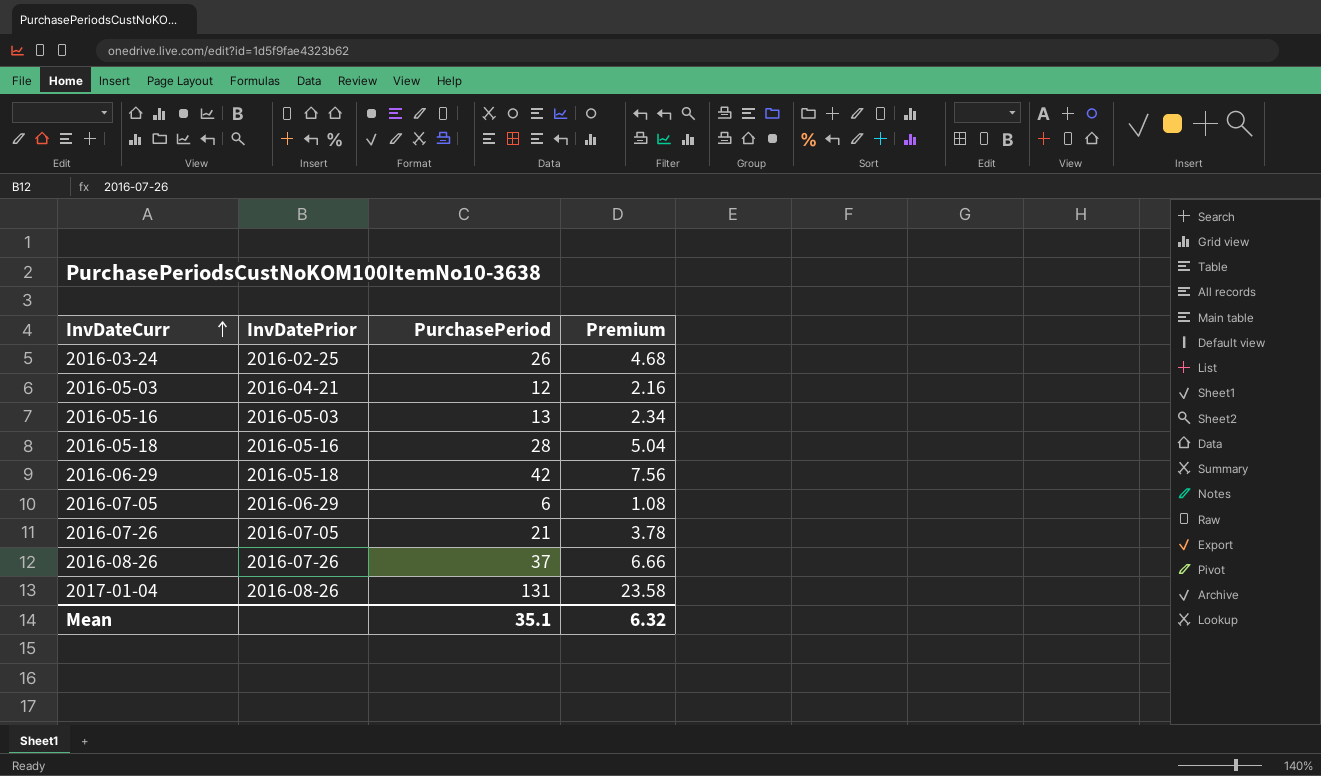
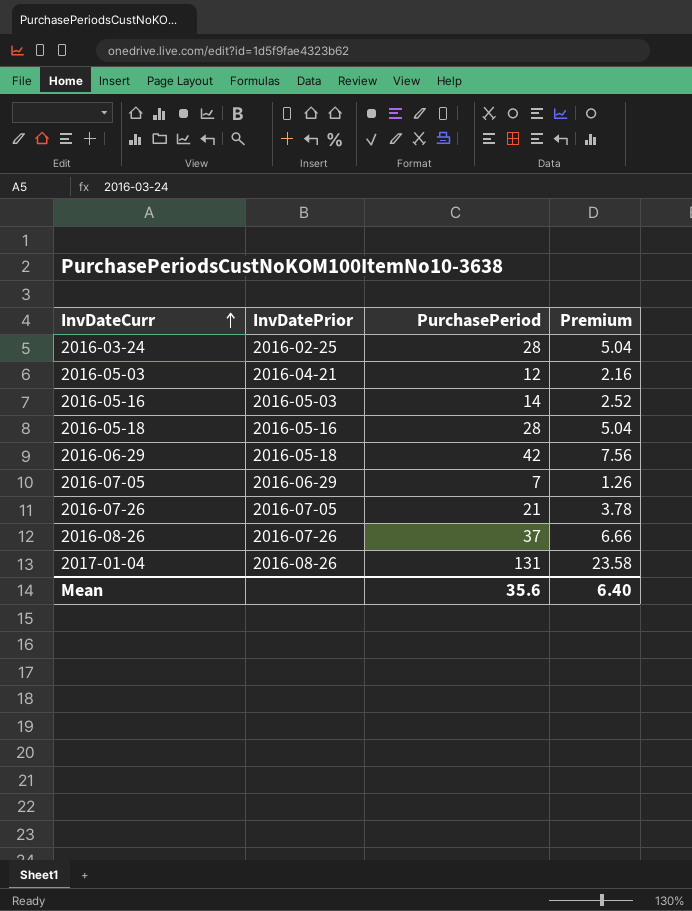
2016-03-24 | PurchasePeriod: 26 -> 28
2016-03-24 | Premium: 4.68 -> 5.04
2016-05-16 | PurchasePeriod: 13 -> 14
2016-05-16 | Premium: 2.34 -> 2.52
2016-07-05 | PurchasePeriod: 6 -> 7
2016-07-05 | Premium: 1.08 -> 1.26
Mean | PurchasePeriod: 35.1 -> 35.6
Mean | Premium: 6.32 -> 6.40

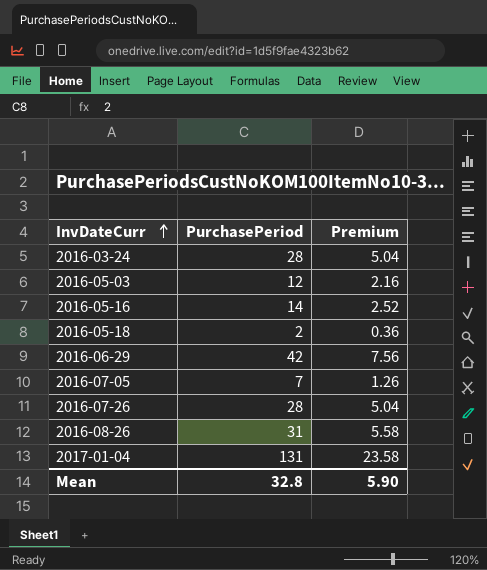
column InvDatePrior | position: 2 -> none
2016-05-18 | PurchasePeriod: 28 -> 2
2016-05-18 | Premium: 5.04 -> 0.36
2016-07-26 | PurchasePeriod: 21 -> 28
2016-07-26 | Premium: 3.78 -> 5.04
2016-08-26 | PurchasePeriod: 37 -> 31
2016-08-26 | Premium: 6.66 -> 5.58
Mean | PurchasePeriod: 35.6 -> 32.8
Mean | Premium: 6.40 -> 5.90

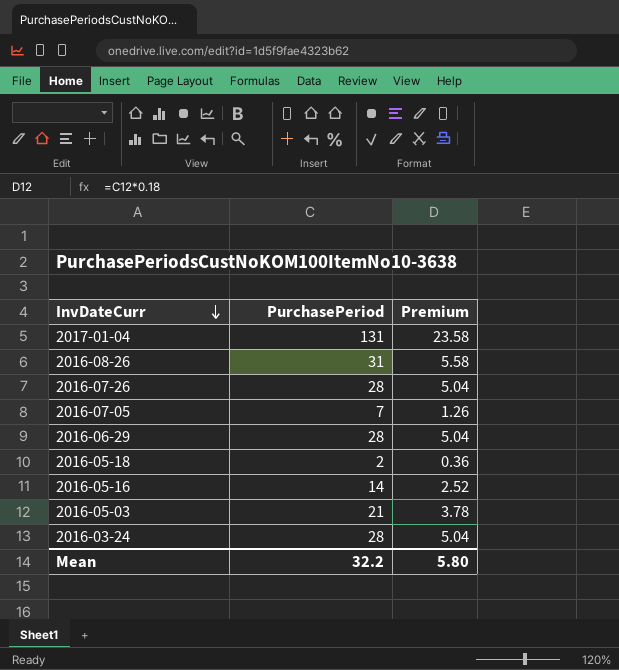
row order: InvDateCurr ascending -> InvDateCurr descending
2016-06-29 | PurchasePeriod: 42 -> 28
2016-06-29 | Premium: 7.56 -> 5.04
2016-05-03 | PurchasePeriod: 12 -> 21
2016-05-03 | Premium: 2.16 -> 3.78
Mean | PurchasePeriod: 32.8 -> 32.2
Mean | Premium: 5.90 -> 5.80

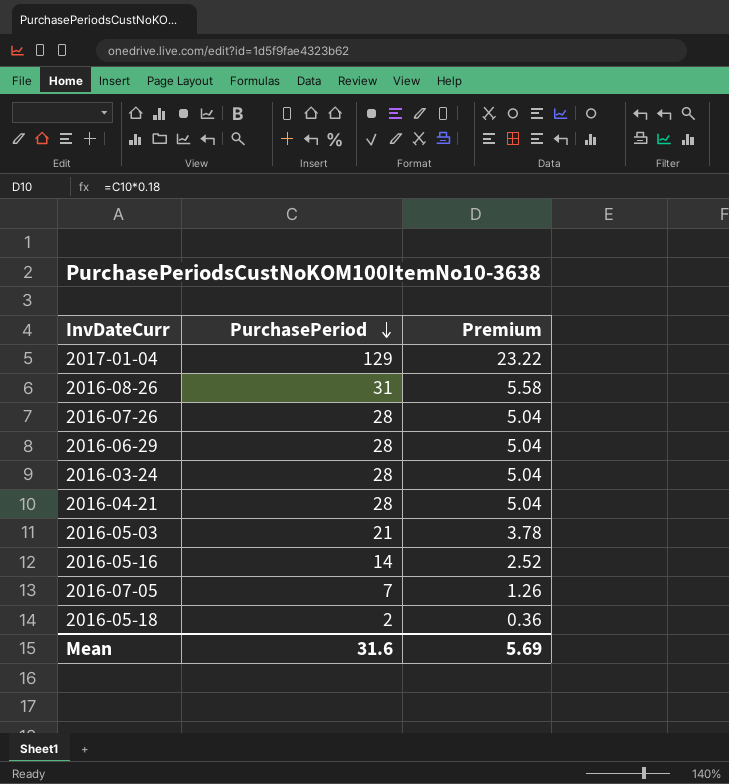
row order: InvDateCurr descending -> PurchasePeriod descending
2017-01-04 | PurchasePeriod: 131 -> 129
2017-01-04 | Premium: 23.58 -> 23.22
row 2016-04-21: none -> 28 | 5.04
Mean | PurchasePeriod: 32.2 -> 31.6
Mean | Premium: 5.80 -> 5.69

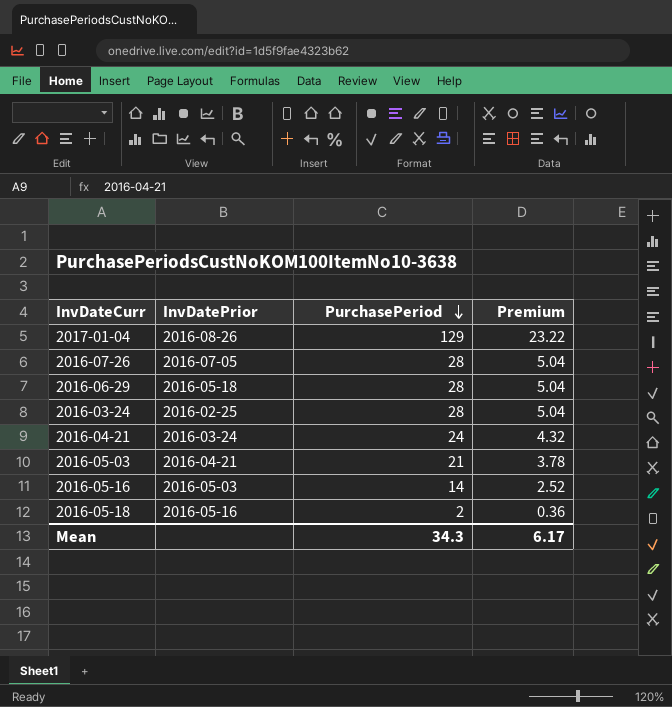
column InvDatePrior | position: none -> 2
row 2016-08-26: 31 | 5.58 -> none
row 2016-07-05: 7 | 1.26 -> none
2016-04-21 | PurchasePeriod: 28 -> 24
2016-04-21 | Premium: 5.04 -> 4.32
Mean | PurchasePeriod: 31.6 -> 34.3
Mean | Premium: 5.69 -> 6.17

